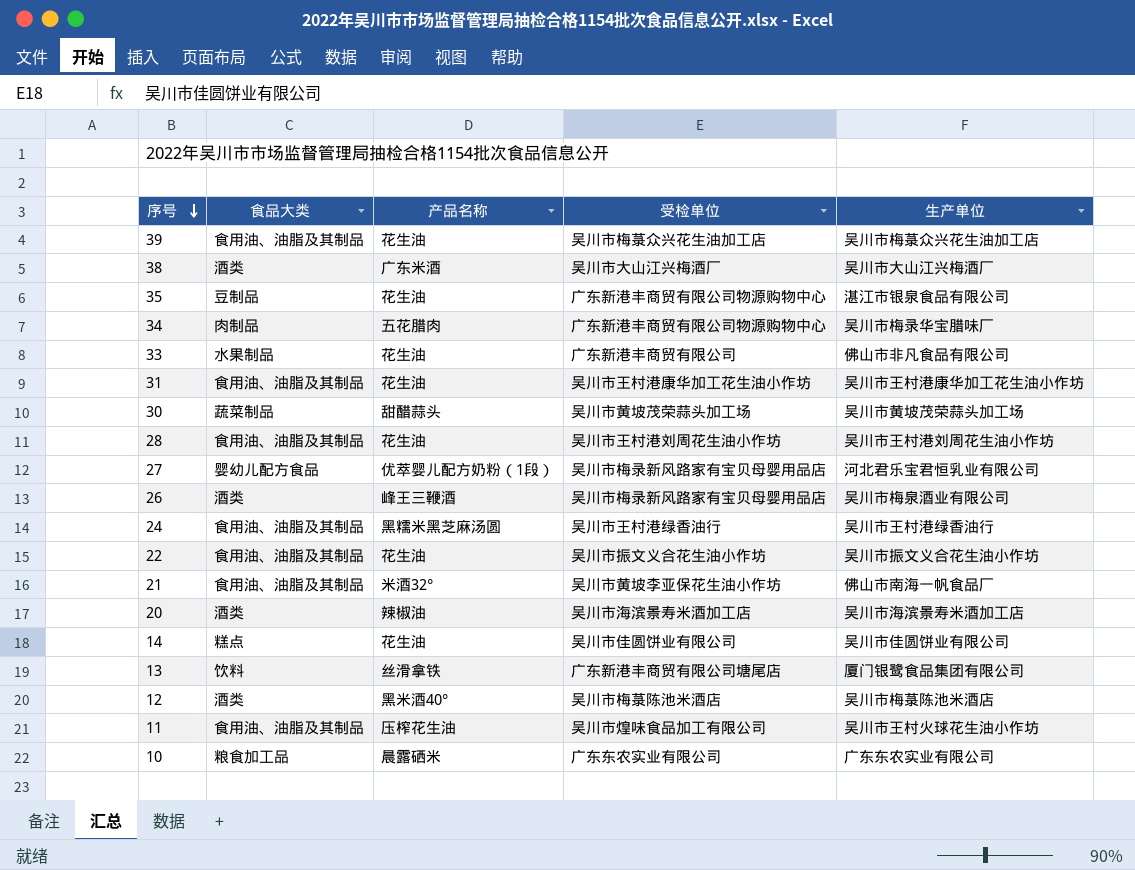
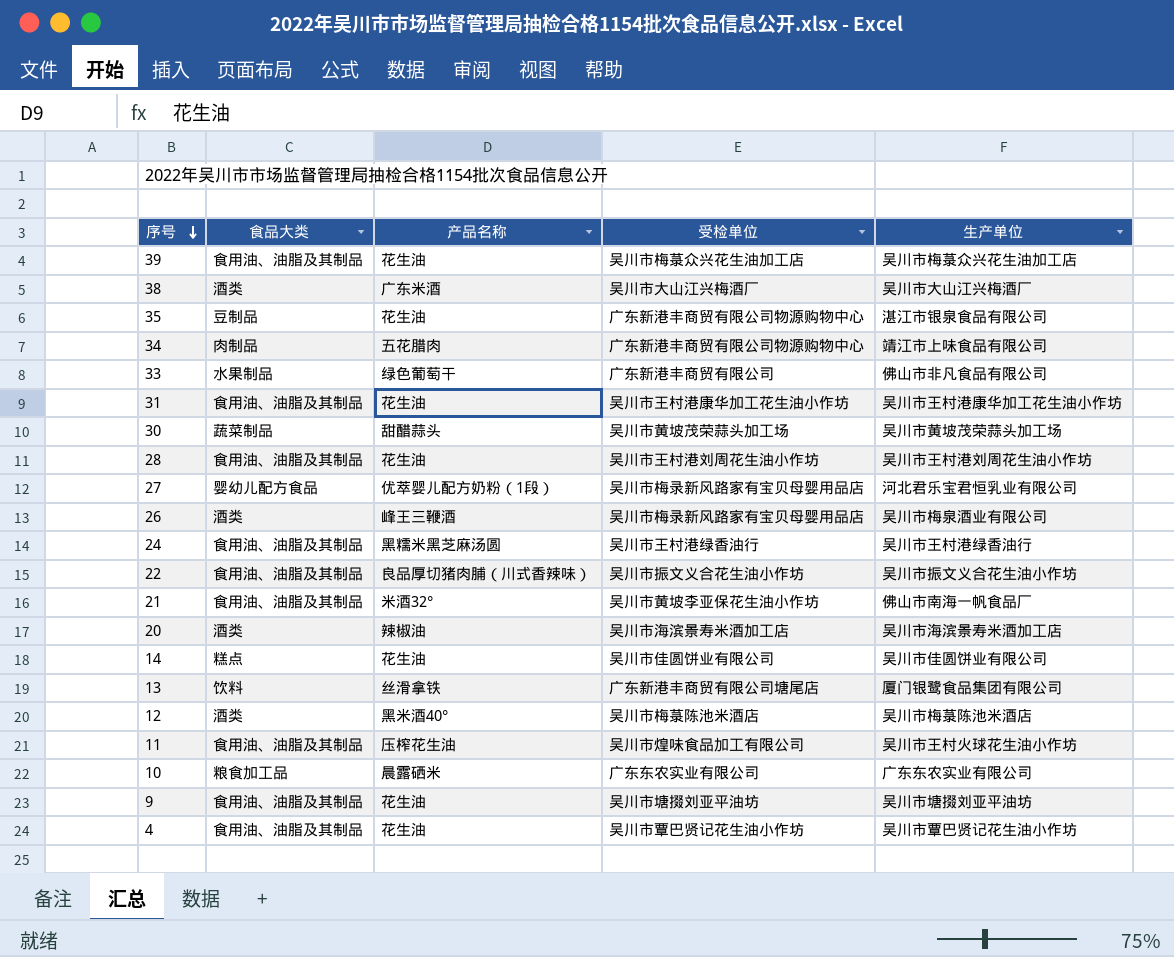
34 | 生产单位: 吴川市梅录华宝腊味厂 -> 靖江市上味食品有限公司
33 | 产品名称: 花生油 -> 绿色葡萄干
22 | 产品名称: 花生油 -> 良品厚切猪肉脯（川式香辣味）
row 9: none -> 食用油、油脂及其制品 | 花生油 | 吴川市塘掇刘亚平油坊 | 吴川市塘掇刘亚平油坊
row 4: none -> 食用油、油脂及其制品 | 花生油 | 吴川市覃巴贤记花生油小作坊 | 吴川市覃巴贤记花生油小作坊

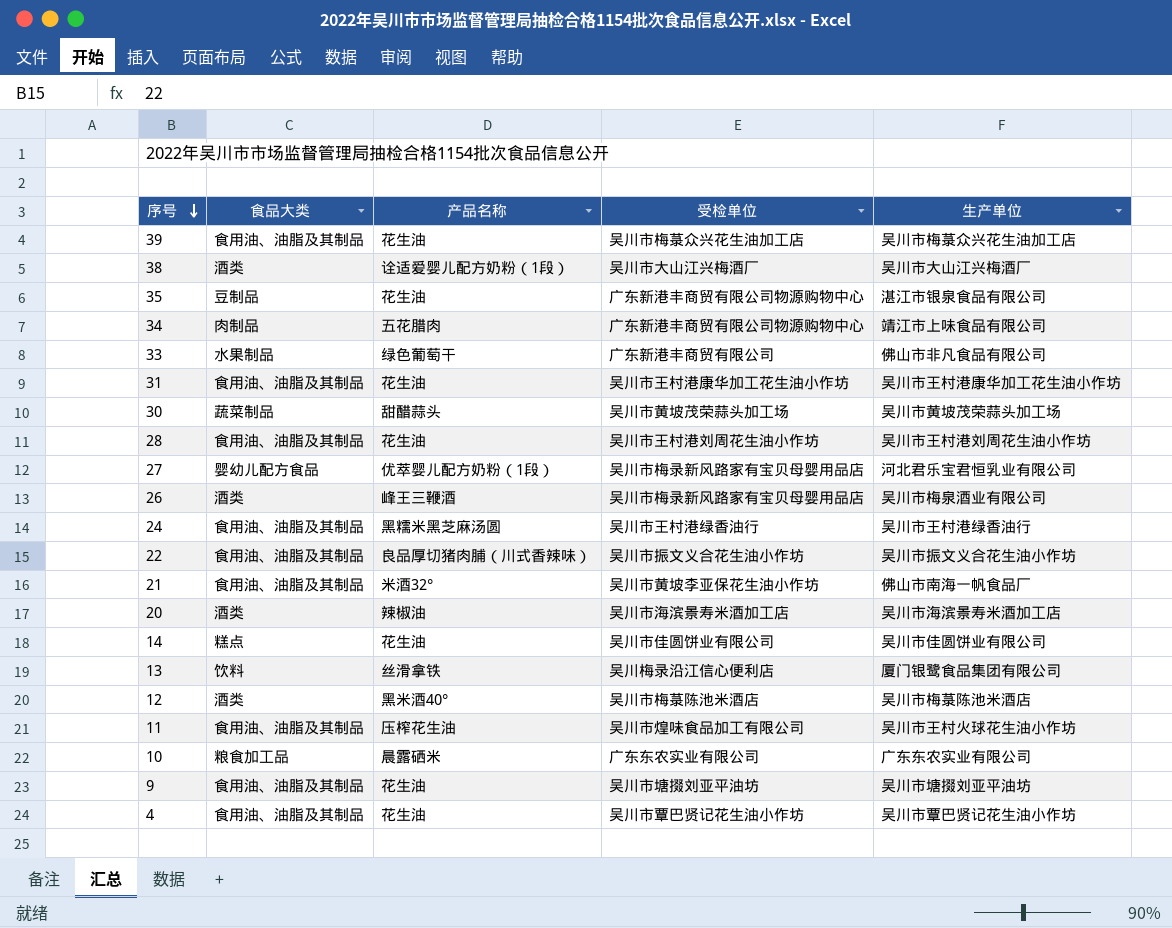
38 | 产品名称: 广东米酒 -> 诠适爱婴儿配方奶粉（1段）
13 | 受检单位: 广东新港丰商贸有限公司塘尾店 -> 吴川梅录沿江信心便利店

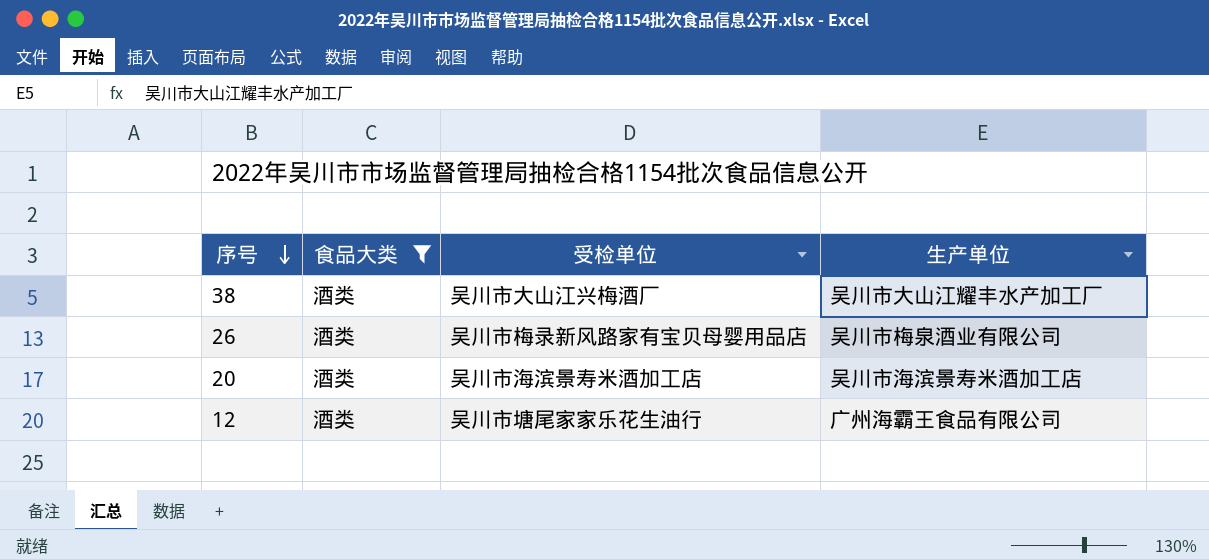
filter: none -> 食品大类 = 酒类
column 产品名称 | position: 3 -> none
38 | 生产单位: 吴川市大山江兴梅酒厂 -> 吴川市大山江耀丰水产加工厂
12 | 受检单位: 吴川市梅菉陈池米酒店 -> 吴川市塘尾家家乐花生油行
12 | 生产单位: 吴川市梅菉陈池米酒店 -> 广州海霸王食品有限公司

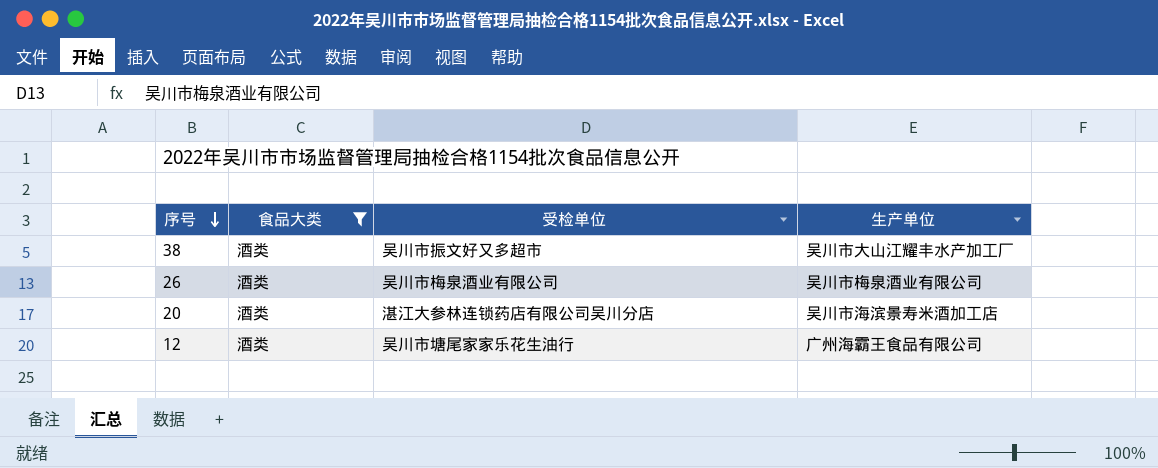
38 | 受检单位: 吴川市大山江兴梅酒厂 -> 吴川市振文好又多超市
26 | 受检单位: 吴川市梅录新风路家有宝贝母婴用品店 -> 吴川市梅泉酒业有限公司
20 | 受检单位: 吴川市海滨景寿米酒加工店 -> 湛江大参林连锁药店有限公司吴川分店

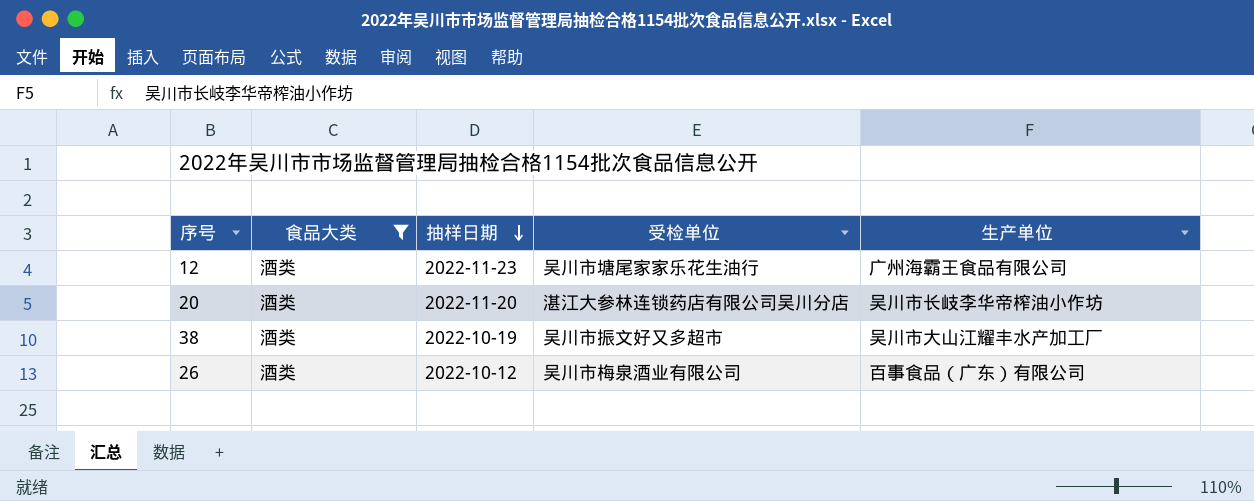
row order: 序号 descending -> 抽样日期 descending
column 抽样日期 | position: none -> 3
20 | 生产单位: 吴川市海滨景寿米酒加工店 -> 吴川市长岐李华帝榨油小作坊
26 | 生产单位: 吴川市梅泉酒业有限公司 -> 百事食品（广东）有限公司

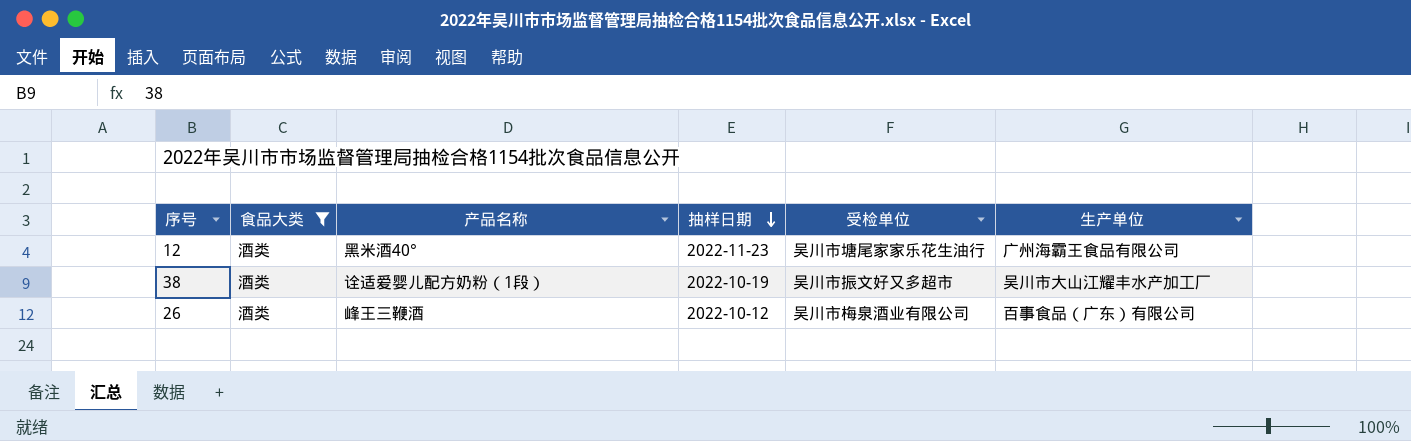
column 产品名称 | position: none -> 3
row 20: 酒类 | 2022-11-20 | 湛江大参林连锁药店有限公司吴川分店 | 吴川市长岐李华帝榨油小作坊 -> none

